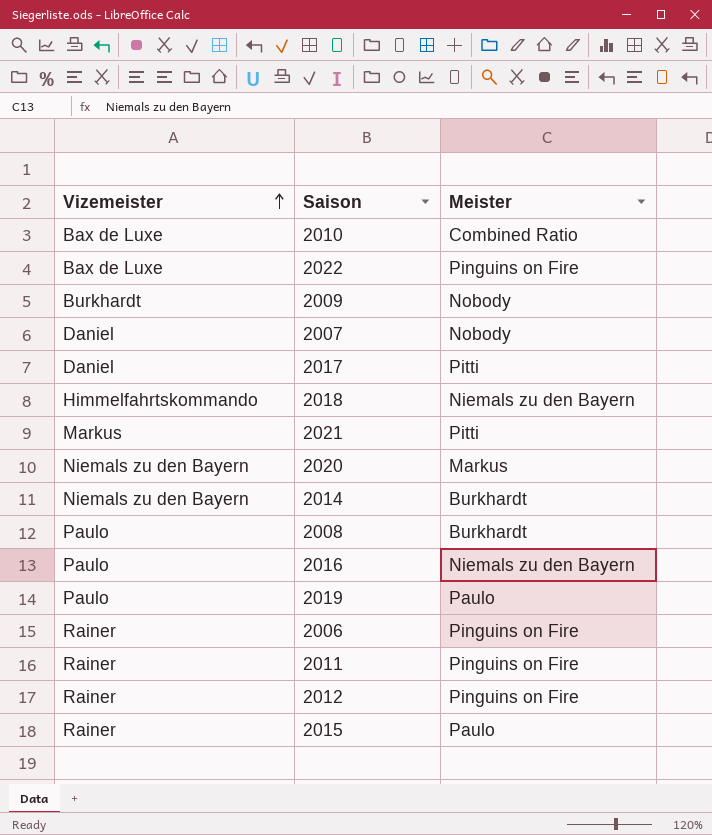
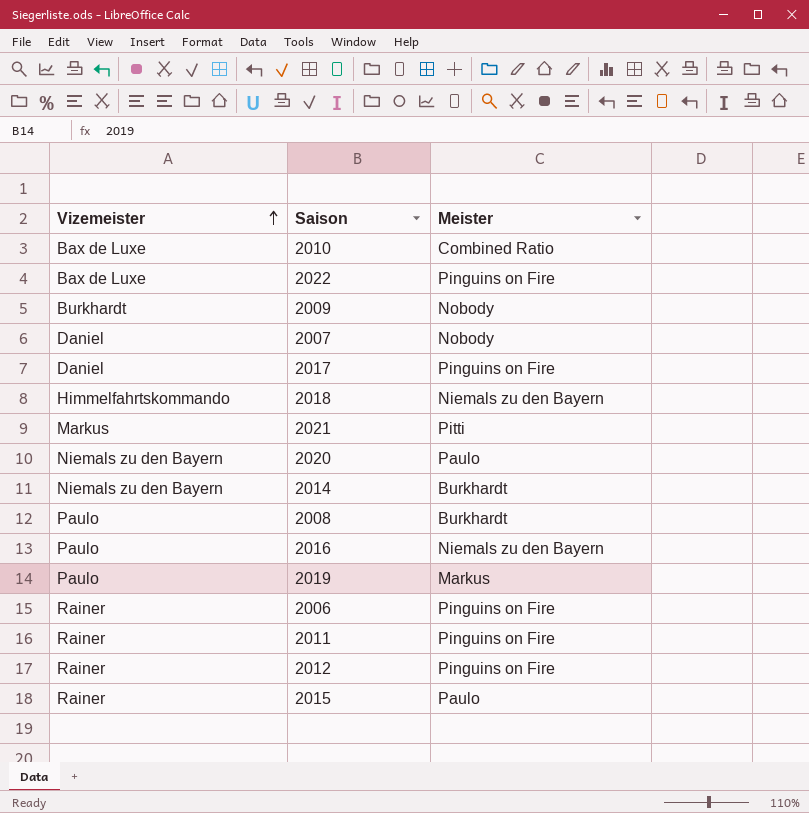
2017 | Meister: Pitti -> Pinguins on Fire
2020 | Meister: Markus -> Paulo
2019 | Meister: Paulo -> Markus

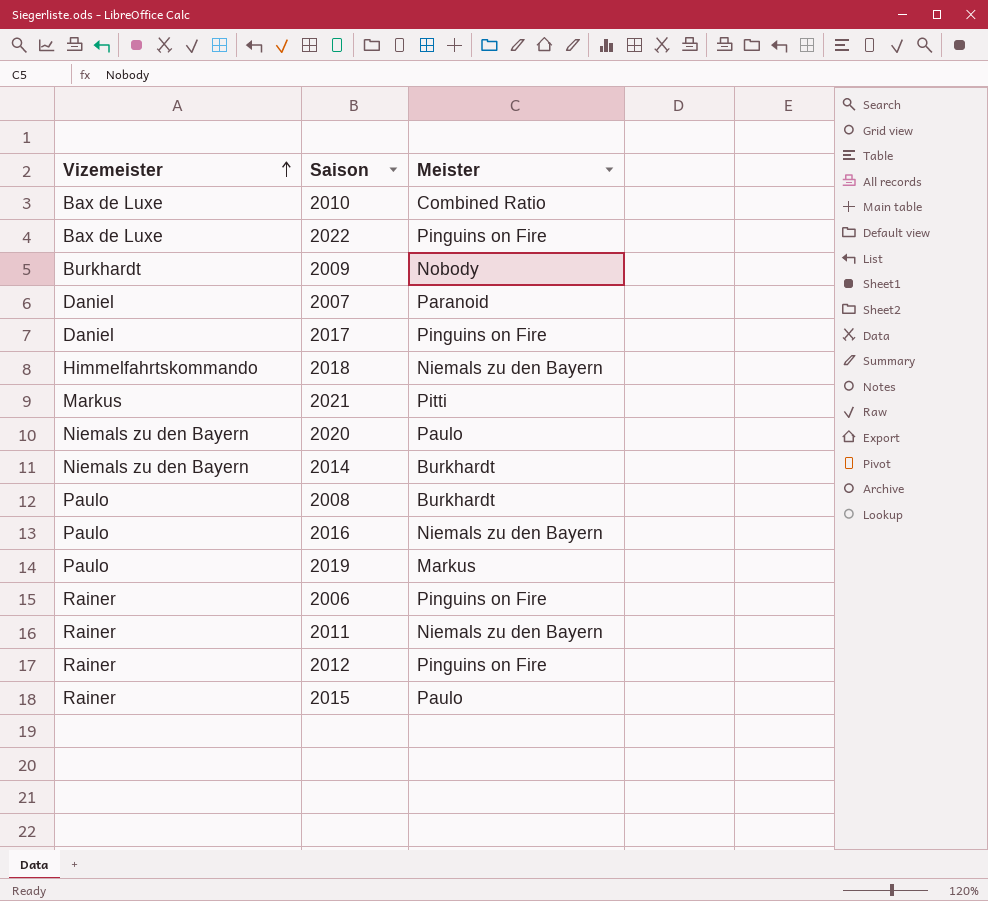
2007 | Meister: Nobody -> Paranoid
2011 | Meister: Pinguins on Fire -> Niemals zu den Bayern

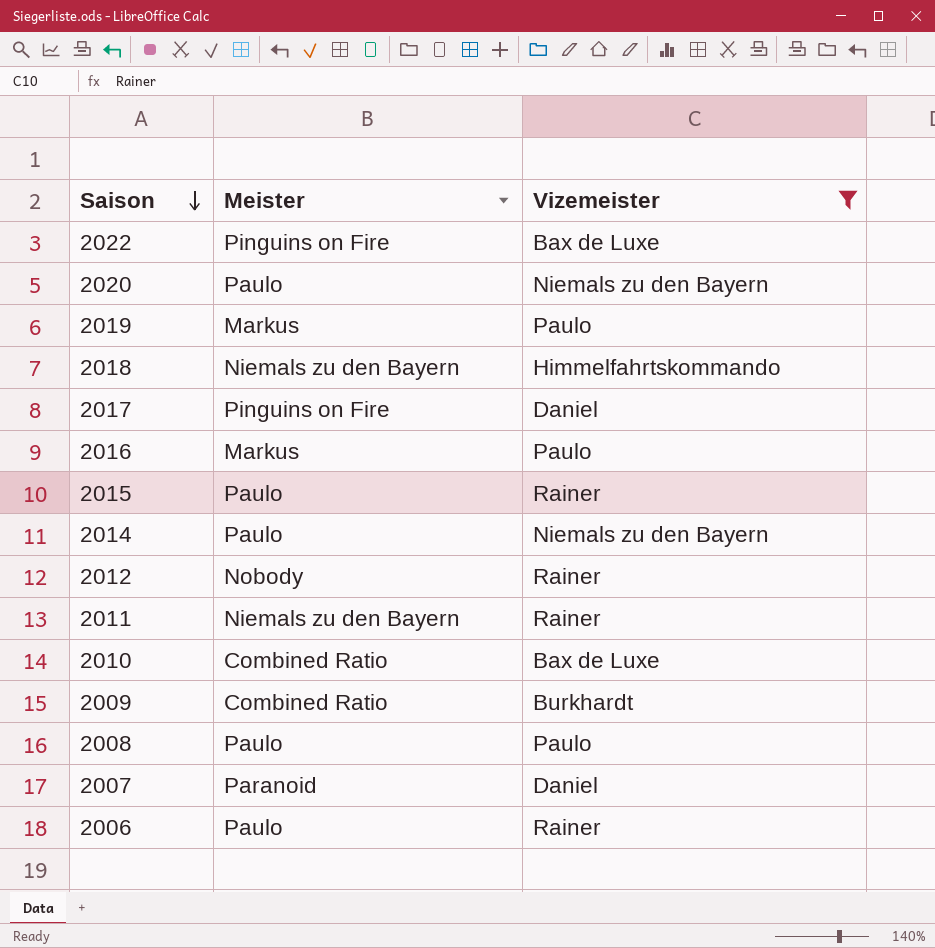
filter: none -> Vizemeister != Markus
row order: Vizemeister ascending -> Saison descending
column Vizemeister | position: 1 -> 3
2016 | Meister: Niemals zu den Bayern -> Markus
2014 | Meister: Burkhardt -> Paulo
2012 | Meister: Pinguins on Fire -> Nobody
2009 | Meister: Nobody -> Combined Ratio
2008 | Meister: Burkhardt -> Paulo
2006 | Meister: Pinguins on Fire -> Paulo

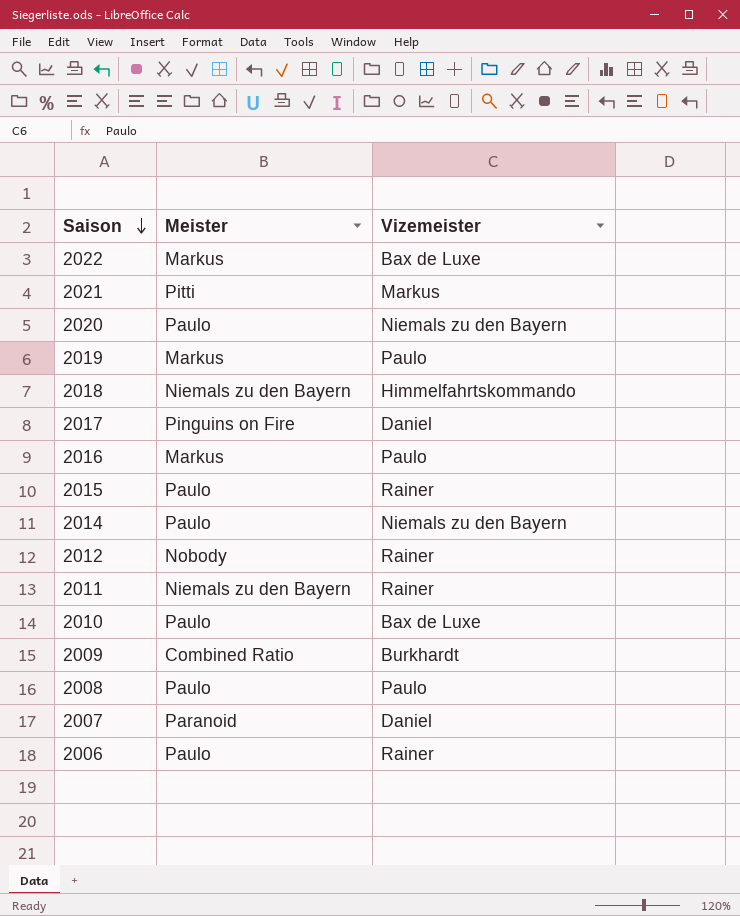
filter: Vizemeister != Markus -> none
2022 | Meister: Pinguins on Fire -> Markus
2010 | Meister: Combined Ratio -> Paulo

